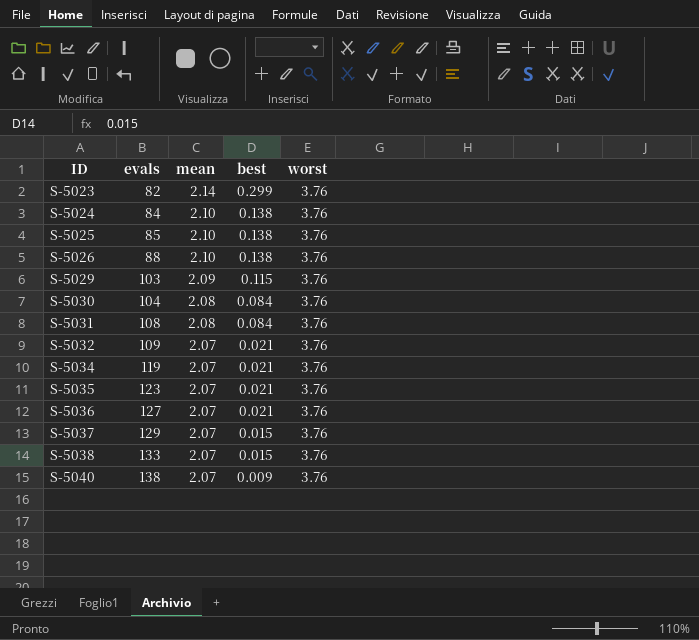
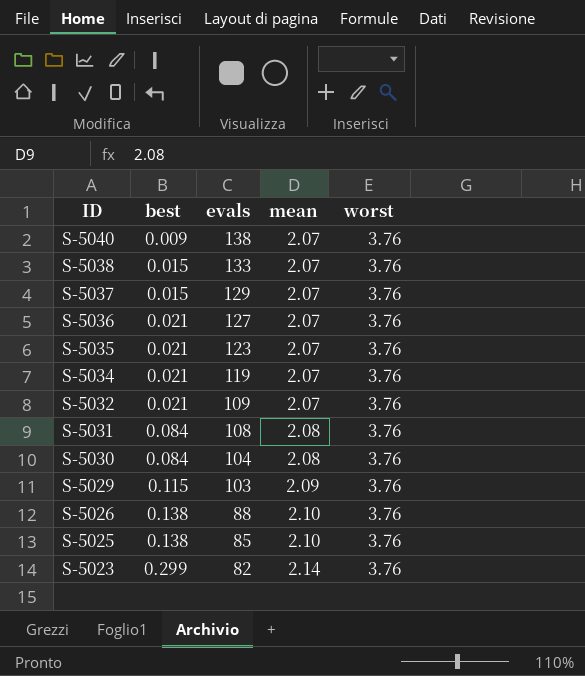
row order: ID ascending -> ID descending
column best | position: 4 -> 2
row S-5024: 84 | 2.10 | 0.138 | 3.76 -> none

